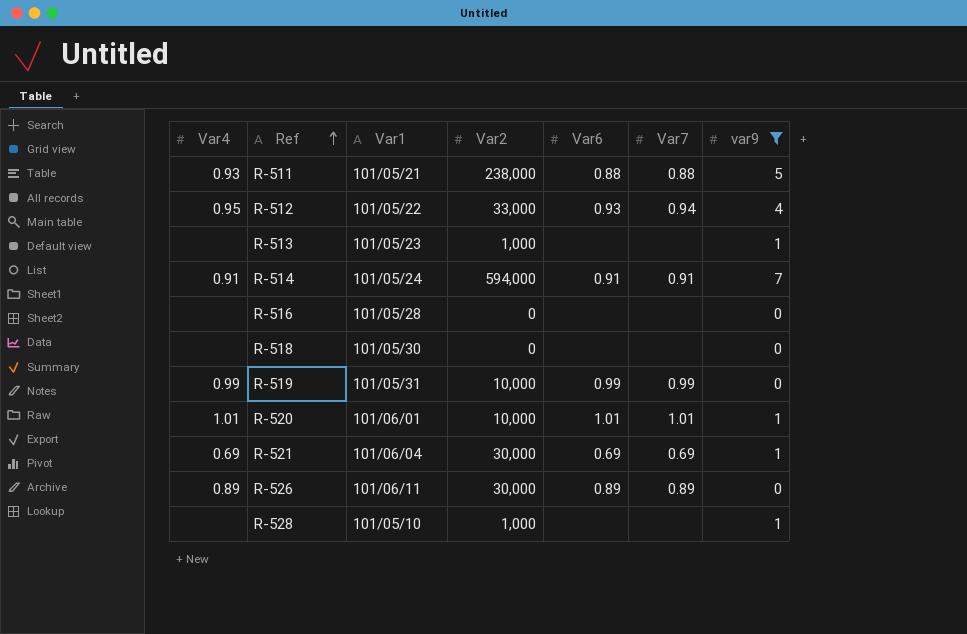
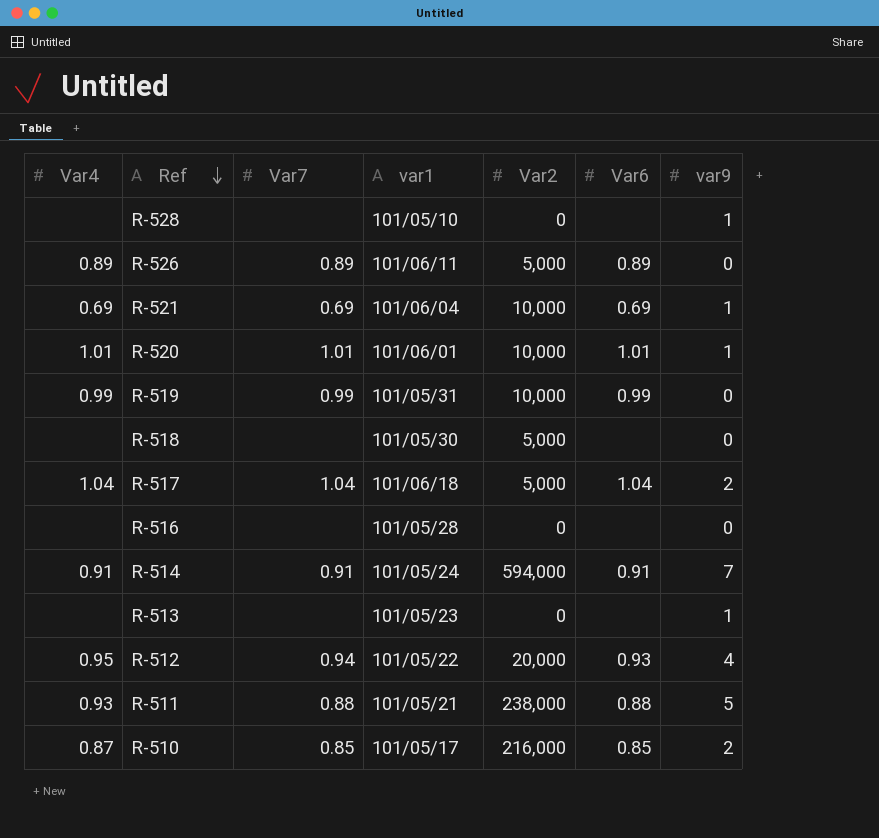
filter: var9 != 2 -> none
row order: Ref ascending -> Ref descending
column Var7 | position: 6 -> 3
column name: Var1 -> var1
R-528 | Var2: 1,000 -> 0
R-526 | Var2: 30,000 -> 5,000
R-521 | Var2: 30,000 -> 10,000
R-518 | Var2: 0 -> 5,000
R-513 | Var2: 1,000 -> 0
R-512 | Var2: 33,000 -> 20,000

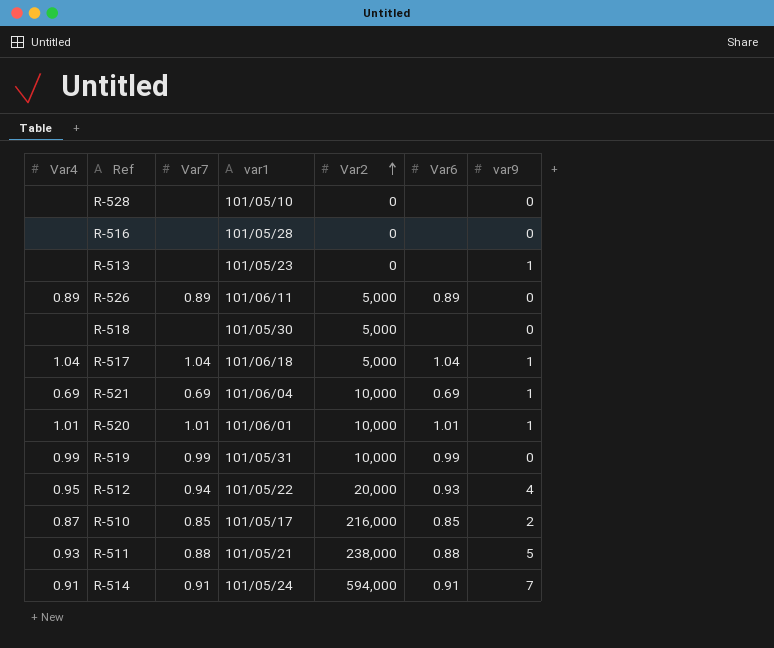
row order: Ref descending -> Var2 ascending
R-528 | var9: 1 -> 0
R-517 | var9: 2 -> 1

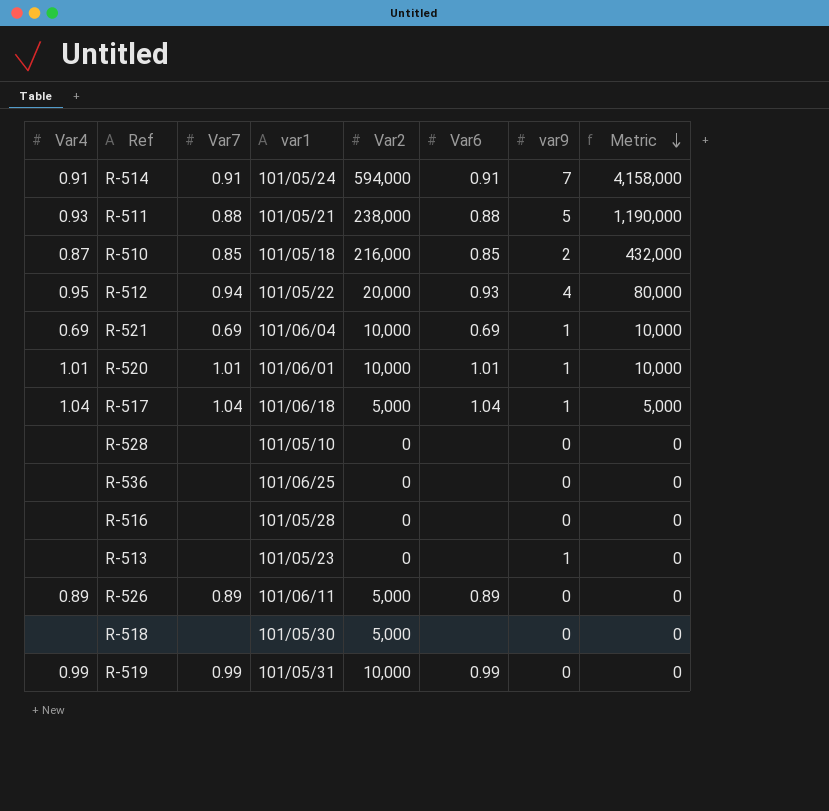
row order: Var2 ascending -> Metric descending
column Metric | formula: none -> [Var2] * [var9]
R-510 | var1: 101/05/17 -> 101/05/18
row R-536: none -> none | none | 101/06/25 | 0 | none | 0 | 0

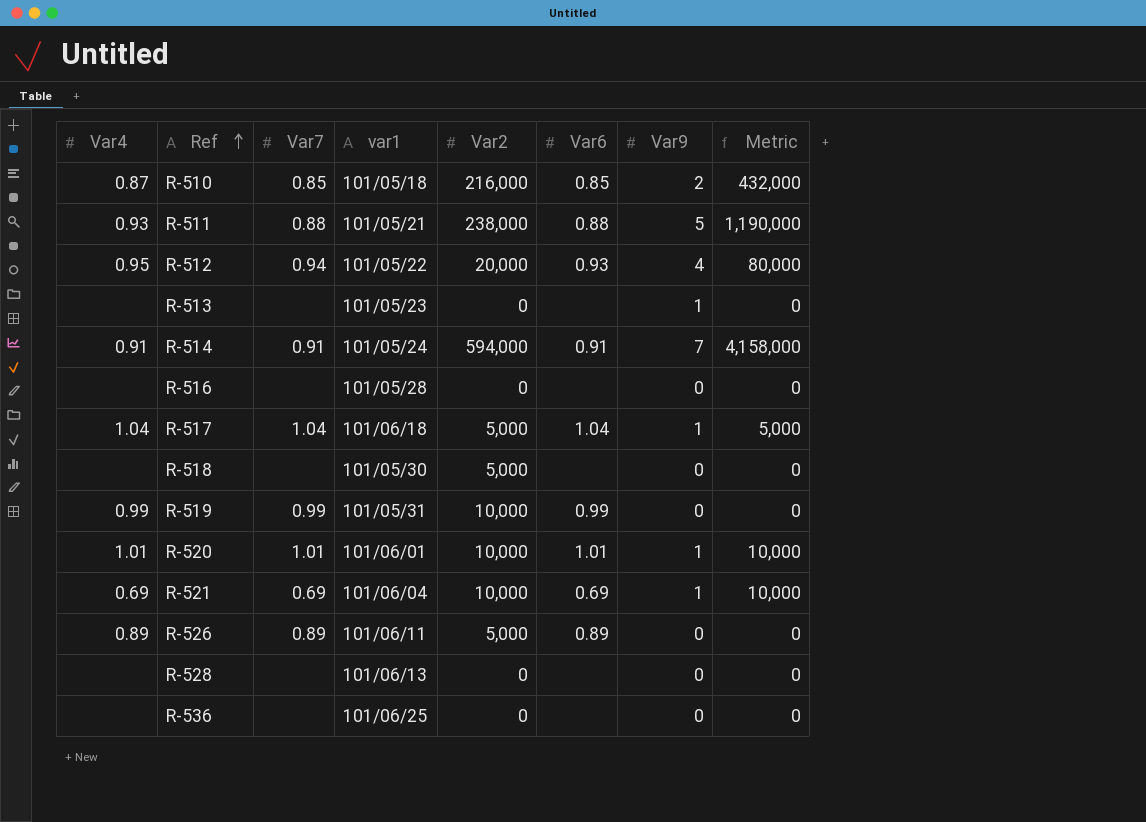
row order: Metric descending -> Ref ascending
column name: var9 -> Var9
R-528 | var1: 101/05/10 -> 101/06/13

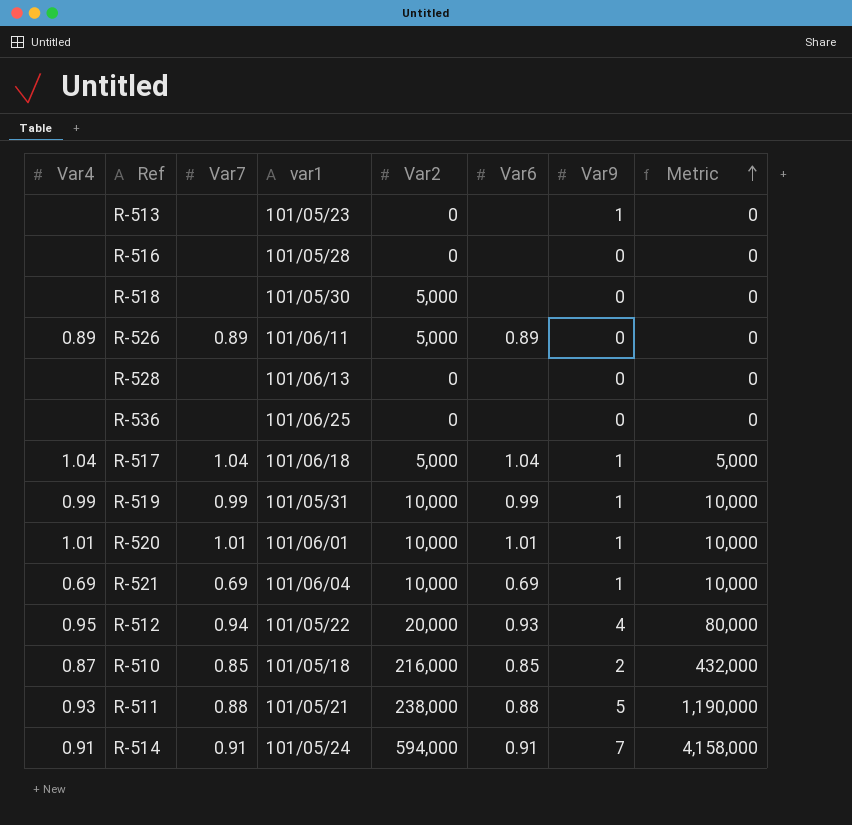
row order: Ref ascending -> Metric ascending
R-519 | Var9: 0 -> 1
R-519 | Metric: 0 -> 10,000

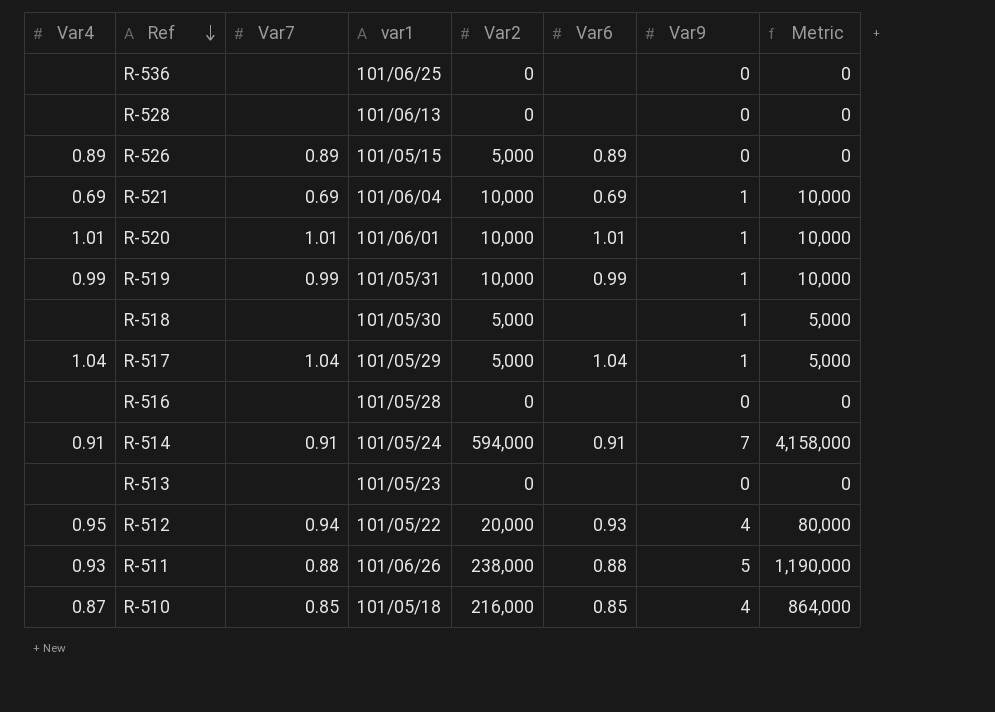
row order: Metric ascending -> Ref descending
R-526 | var1: 101/06/11 -> 101/05/15
R-518 | Var9: 0 -> 1
R-518 | Metric: 0 -> 5,000
R-517 | var1: 101/06/18 -> 101/05/29
R-513 | Var9: 1 -> 0
R-511 | var1: 101/05/21 -> 101/06/26
R-510 | Var9: 2 -> 4
R-510 | Metric: 432,000 -> 864,000

